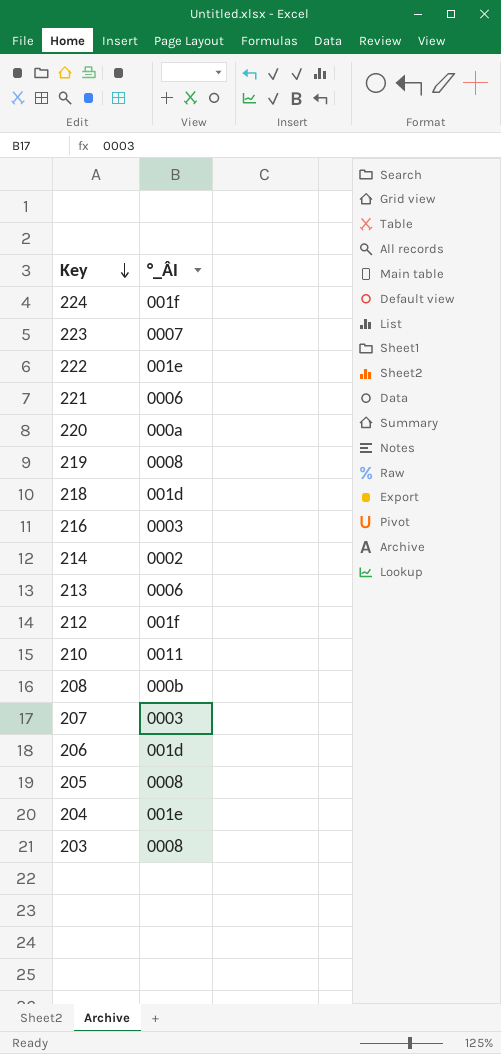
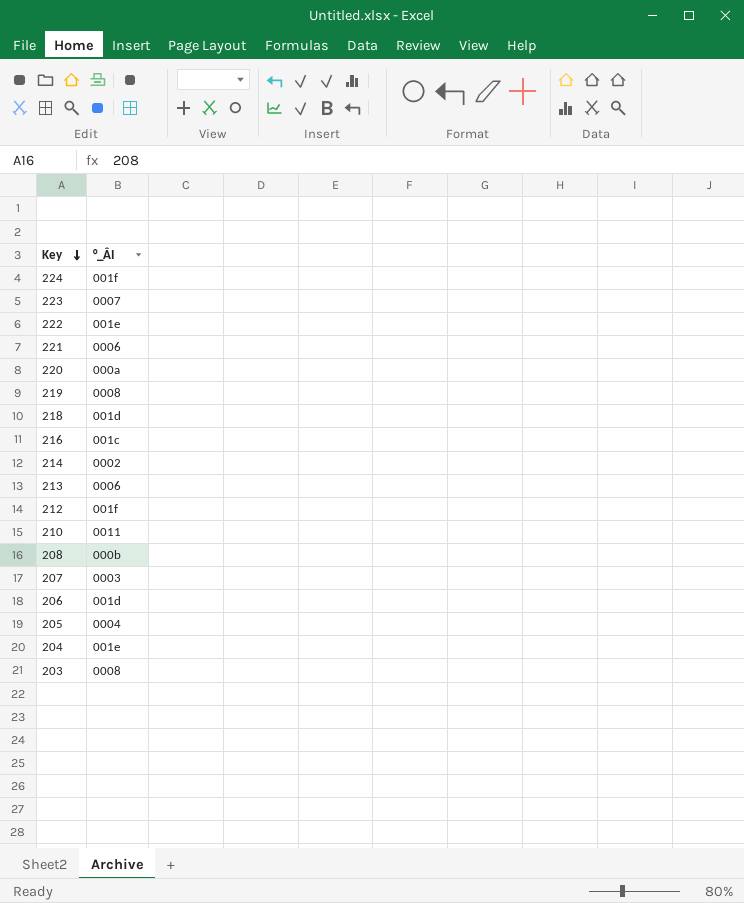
216 | °_ÂI: 0003 -> 001c
205 | °_ÂI: 0008 -> 0004

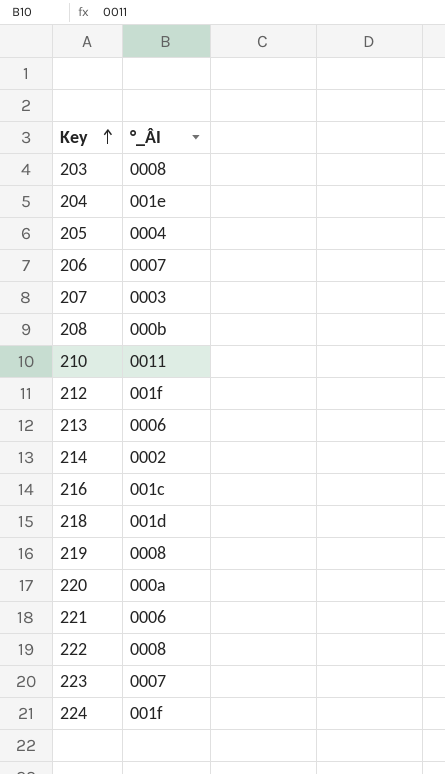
row order: Key descending -> Key ascending
206 | °_ÂI: 001d -> 0007
222 | °_ÂI: 001e -> 0008

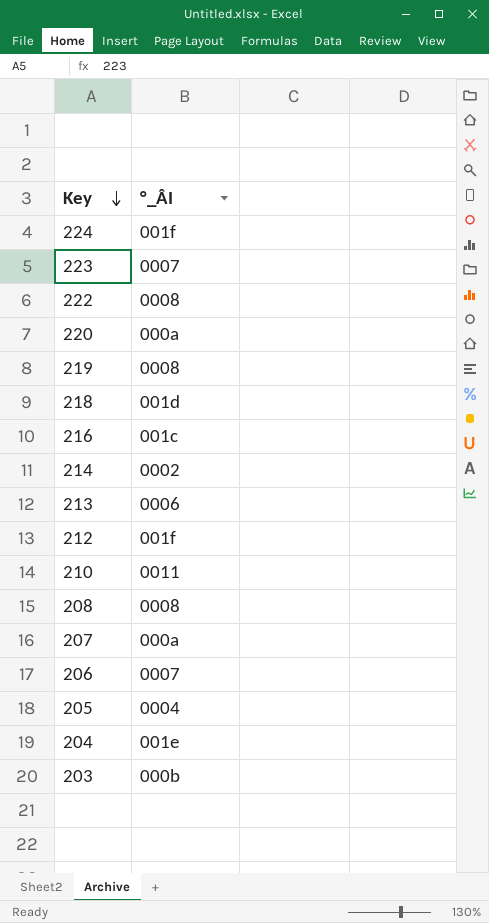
row order: Key ascending -> Key descending
row 221: 0006 -> none
208 | °_ÂI: 000b -> 0008
207 | °_ÂI: 0003 -> 000a
203 | °_ÂI: 0008 -> 000b

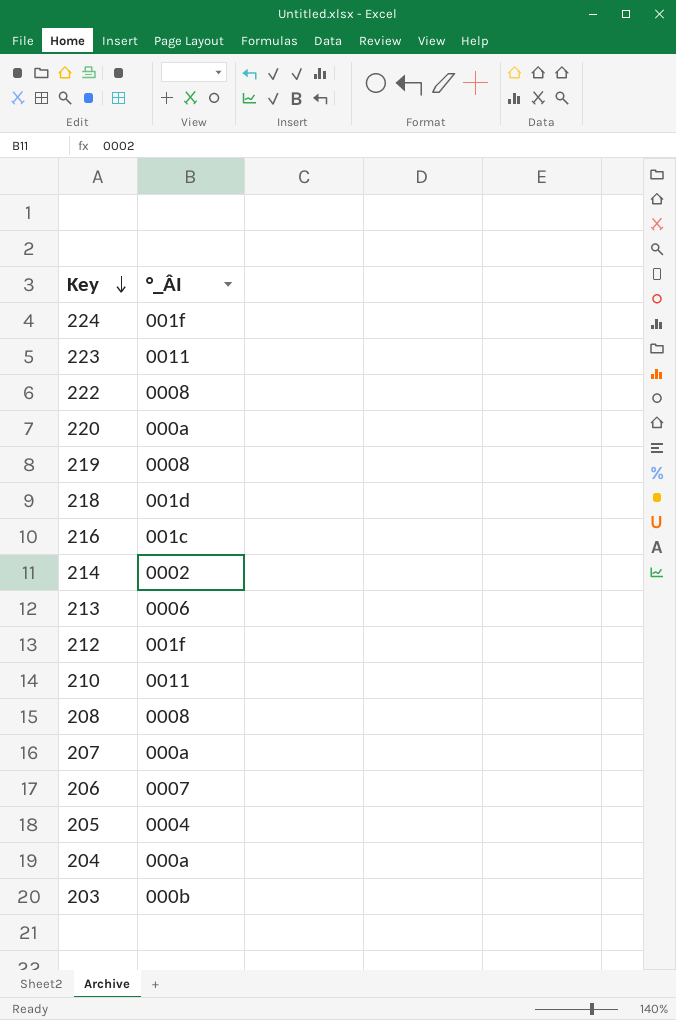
223 | °_ÂI: 0007 -> 0011
204 | °_ÂI: 001e -> 000a

